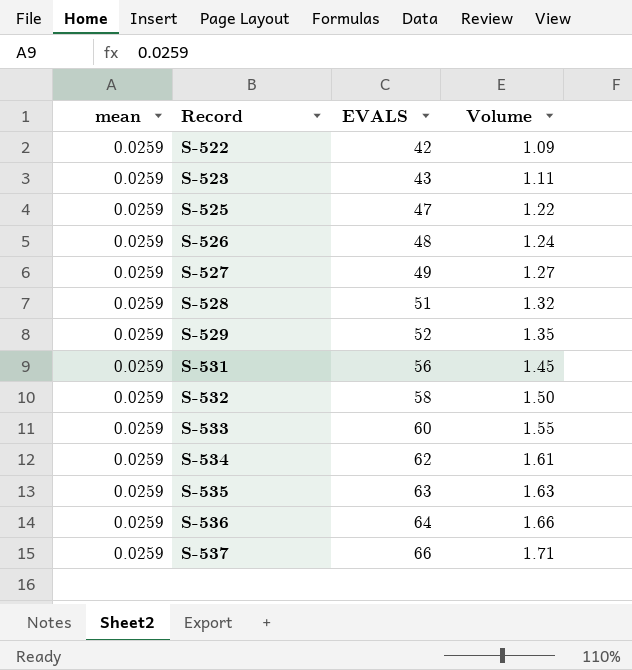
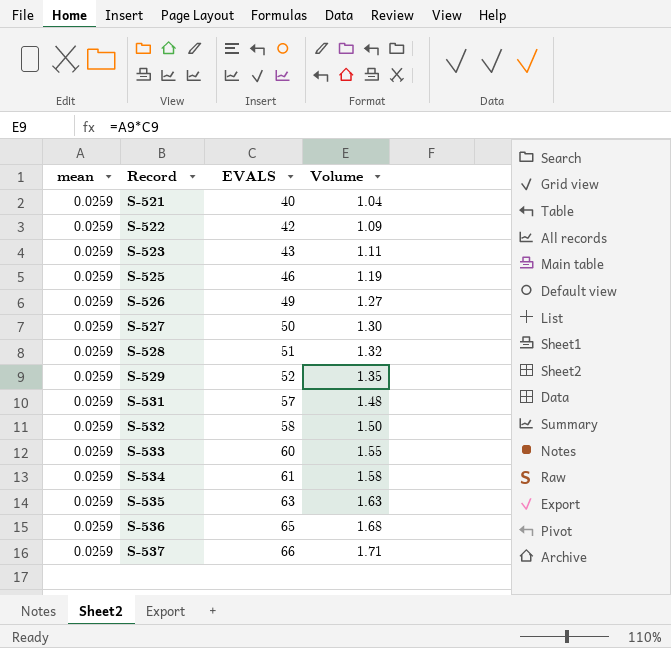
row S-521: none -> 0.0259 | 40 | 1.04
S-525 | EVALS: 47 -> 46
S-525 | Volume: 1.22 -> 1.19
S-526 | EVALS: 48 -> 49
S-526 | Volume: 1.24 -> 1.27
S-527 | EVALS: 49 -> 50
S-527 | Volume: 1.27 -> 1.30
S-531 | EVALS: 56 -> 57
S-531 | Volume: 1.45 -> 1.48
S-534 | EVALS: 62 -> 61
S-534 | Volume: 1.61 -> 1.58
S-536 | EVALS: 64 -> 65
S-536 | Volume: 1.66 -> 1.68

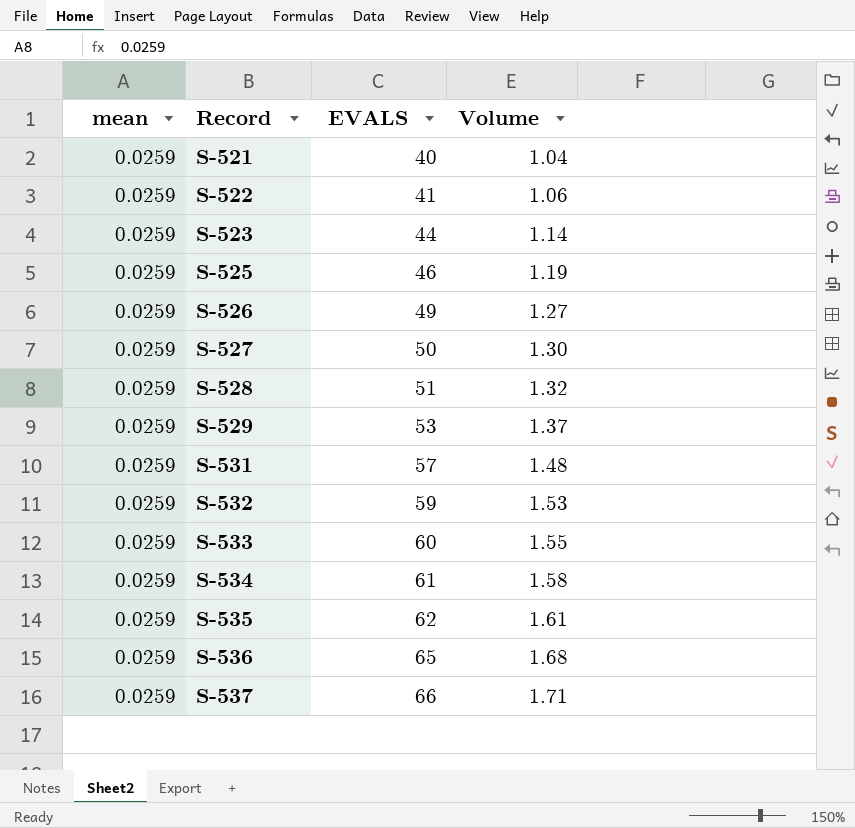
S-522 | EVALS: 42 -> 41
S-522 | Volume: 1.09 -> 1.06
S-523 | EVALS: 43 -> 44
S-523 | Volume: 1.11 -> 1.14
S-529 | EVALS: 52 -> 53
S-529 | Volume: 1.35 -> 1.37
S-532 | EVALS: 58 -> 59
S-532 | Volume: 1.50 -> 1.53
S-535 | EVALS: 63 -> 62
S-535 | Volume: 1.63 -> 1.61

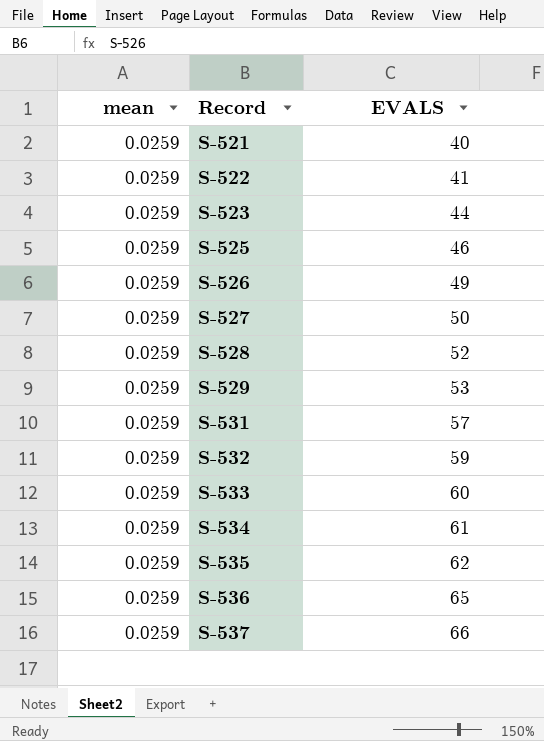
column Volume | formula: [mean] * [EVALS] -> none
S-528 | EVALS: 51 -> 52

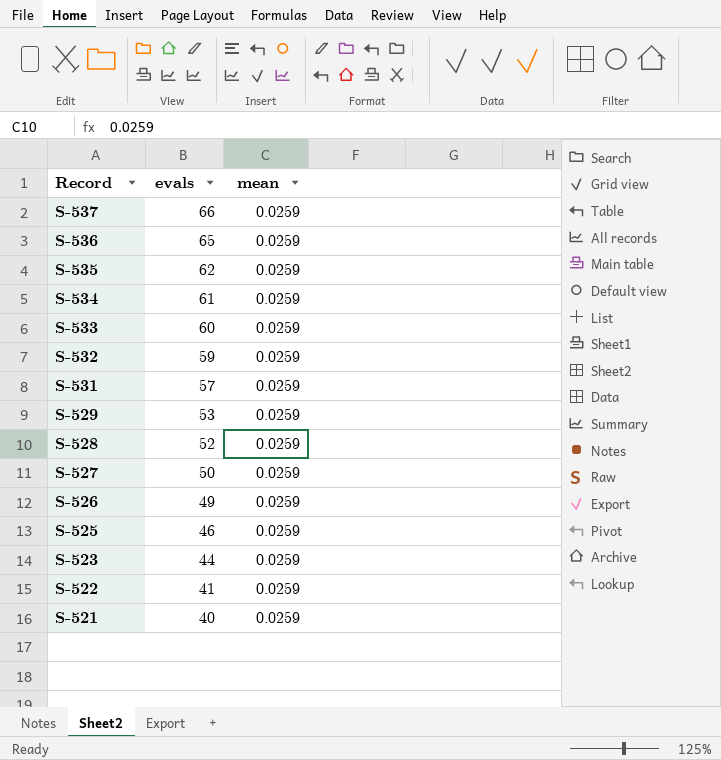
row order: Record ascending -> Record descending
column name: EVALS -> evals
column mean | position: 1 -> 3

